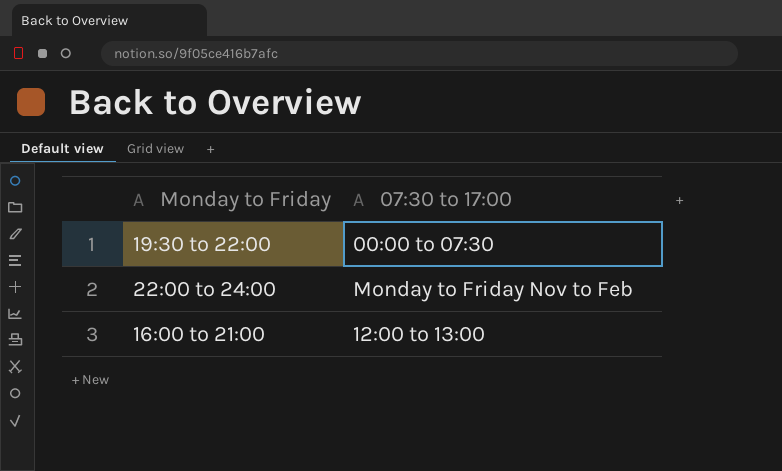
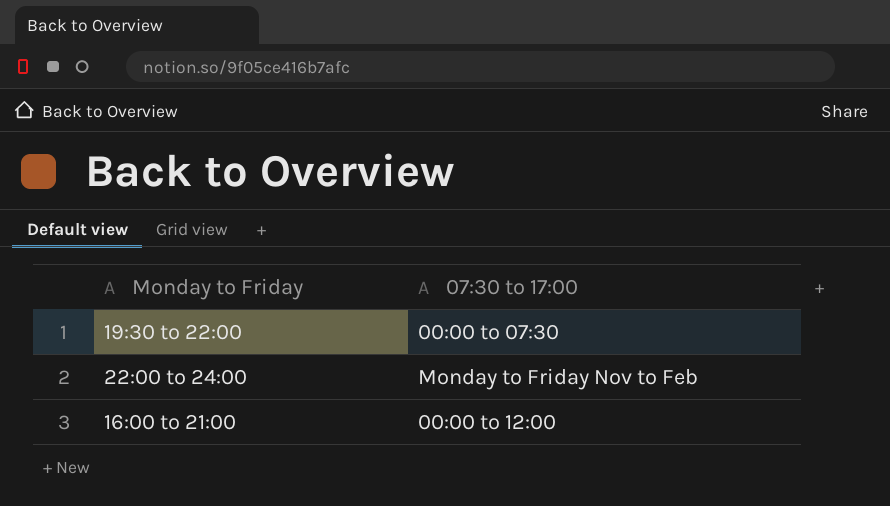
16:00 to 21:00 | 07:30 to 17:00: 12:00 to 13:00 -> 00:00 to 12:00

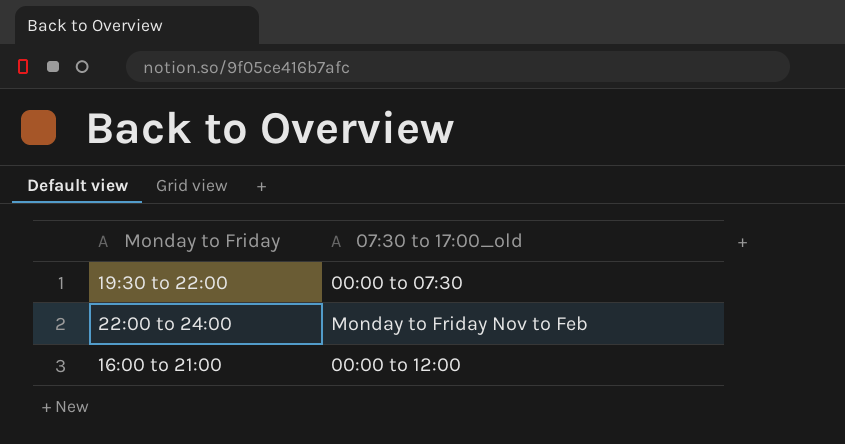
column name: 07:30 to 17:00 -> 07:30 to 17:00_old

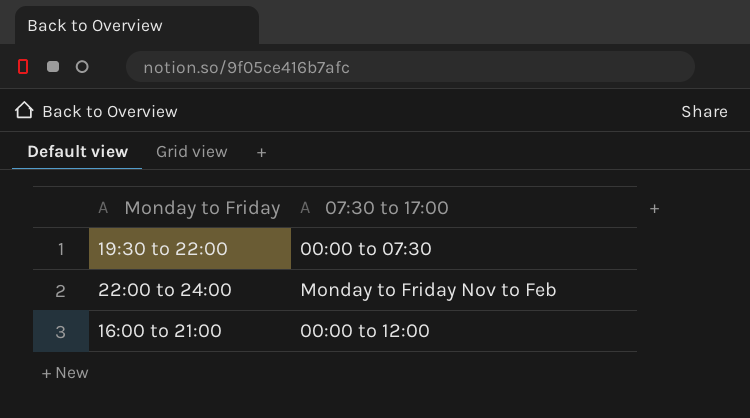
column name: 07:30 to 17:00_old -> 07:30 to 17:00

